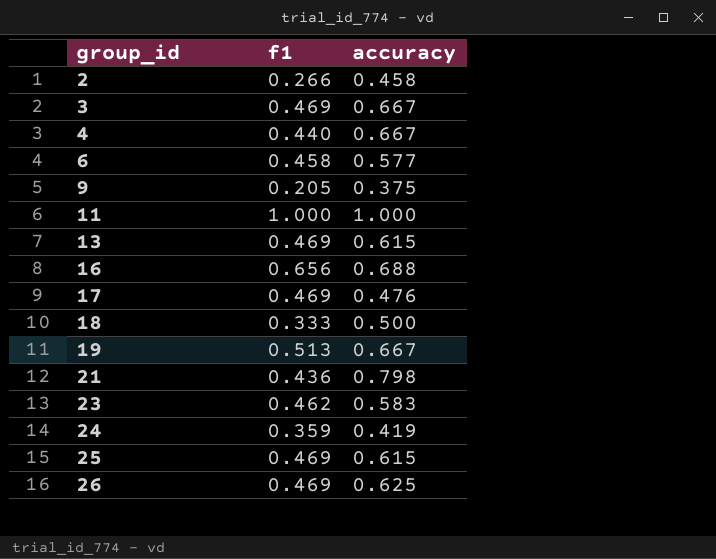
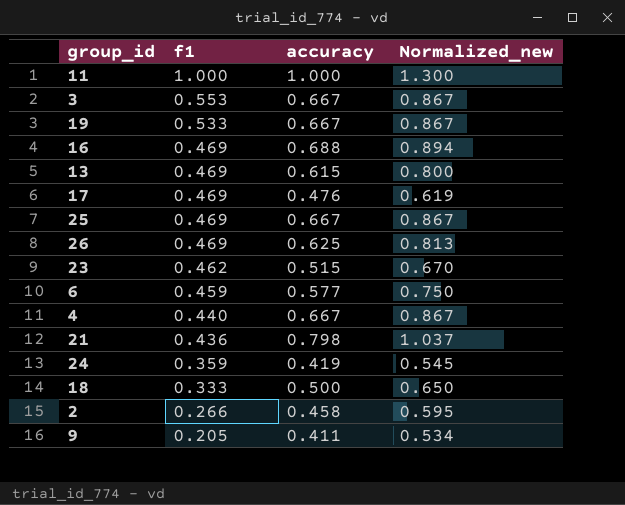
row order: group_id ascending -> f1 descending
column Normalized_new | formula: none -> [accuracy] * 1.3
3 | f1: 0.469 -> 0.553
19 | f1: 0.513 -> 0.533
16 | f1: 0.656 -> 0.469
25 | accuracy: 0.615 -> 0.667
23 | accuracy: 0.583 -> 0.515
6 | f1: 0.458 -> 0.459
9 | accuracy: 0.375 -> 0.411

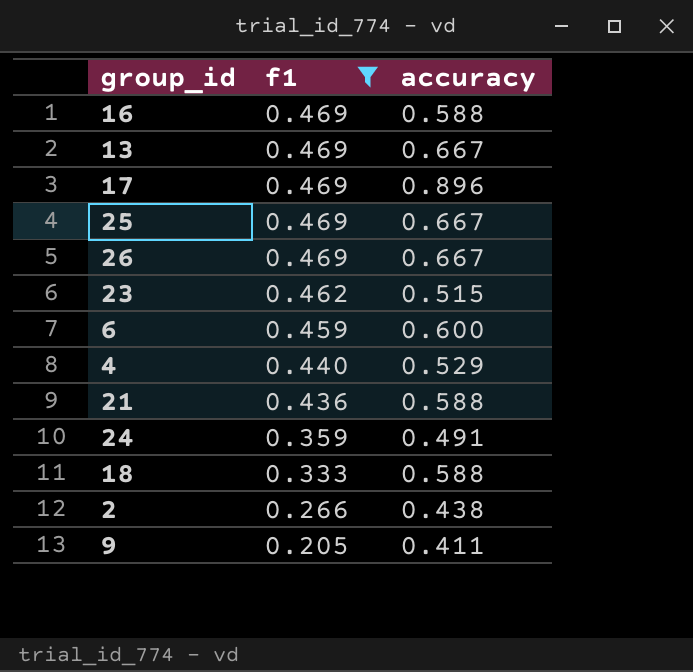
filter: none -> f1 <= 0.469
column Normalized_new | formula: [accuracy] * 1.3 -> none
16 | accuracy: 0.688 -> 0.588
13 | accuracy: 0.615 -> 0.667
17 | accuracy: 0.476 -> 0.896
26 | accuracy: 0.625 -> 0.667
6 | accuracy: 0.577 -> 0.600
4 | accuracy: 0.667 -> 0.529
21 | accuracy: 0.798 -> 0.588
24 | accuracy: 0.419 -> 0.491
18 | accuracy: 0.500 -> 0.588
2 | accuracy: 0.458 -> 0.438

